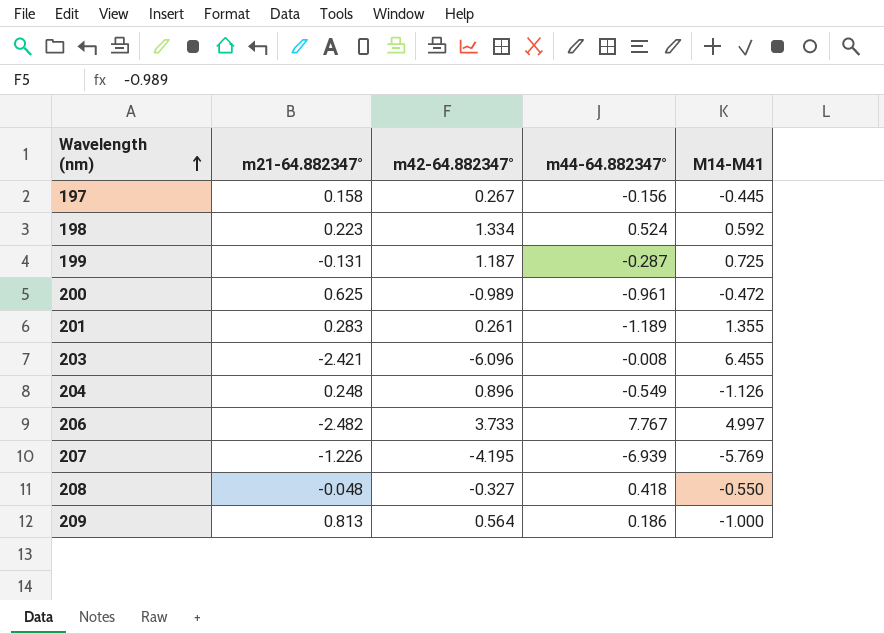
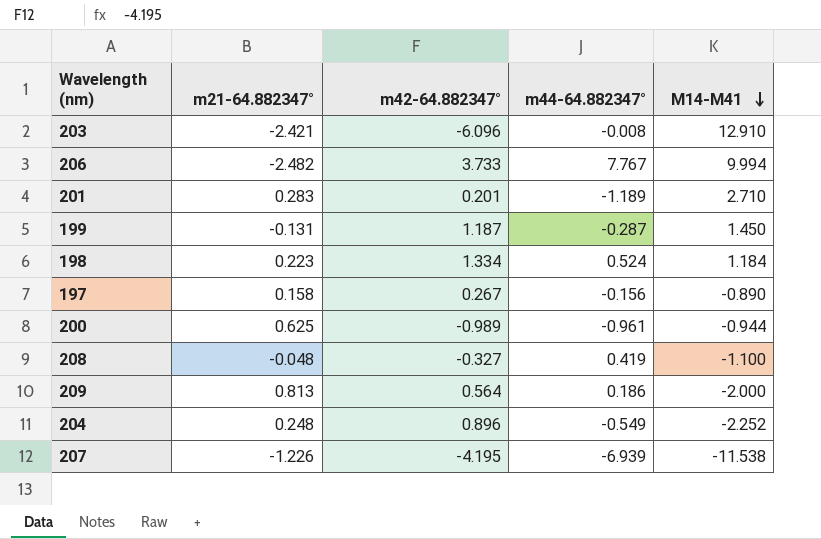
row order: Wavelength (nm) ascending -> M14-M41 descending
203 | M14-M41: 6.455 -> 12.910
206 | M14-M41: 4.997 -> 9.994
201 | m42-64.882347°: 0.261 -> 0.201
201 | M14-M41: 1.355 -> 2.710
199 | M14-M41: 0.725 -> 1.450
198 | M14-M41: 0.592 -> 1.184
197 | M14-M41: -0.445 -> -0.890
200 | M14-M41: -0.472 -> -0.944
208 | m44-64.882347°: 0.418 -> 0.419
208 | M14-M41: -0.550 -> -1.100
209 | M14-M41: -1.000 -> -2.000
204 | M14-M41: -1.126 -> -2.252
207 | M14-M41: -5.769 -> -11.538

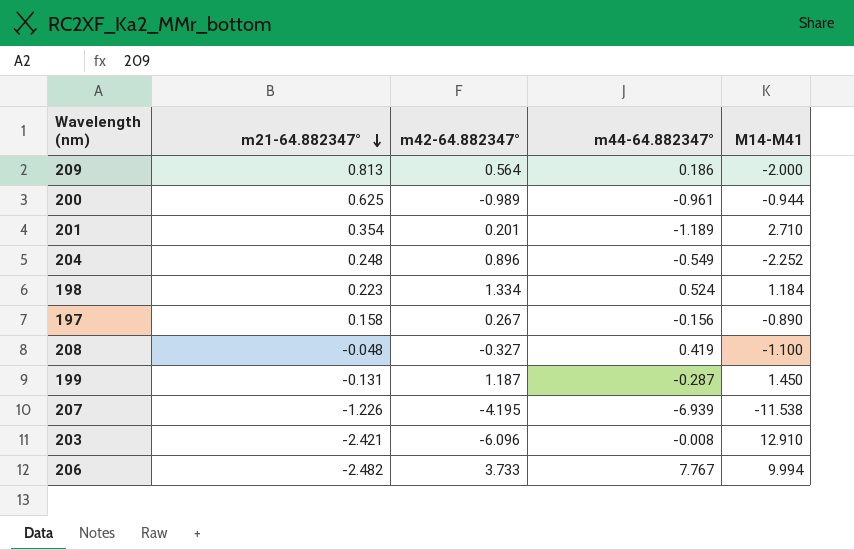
row order: M14-M41 descending -> m21-64.882347° descending
201 | m21-64.882347°: 0.283 -> 0.354

